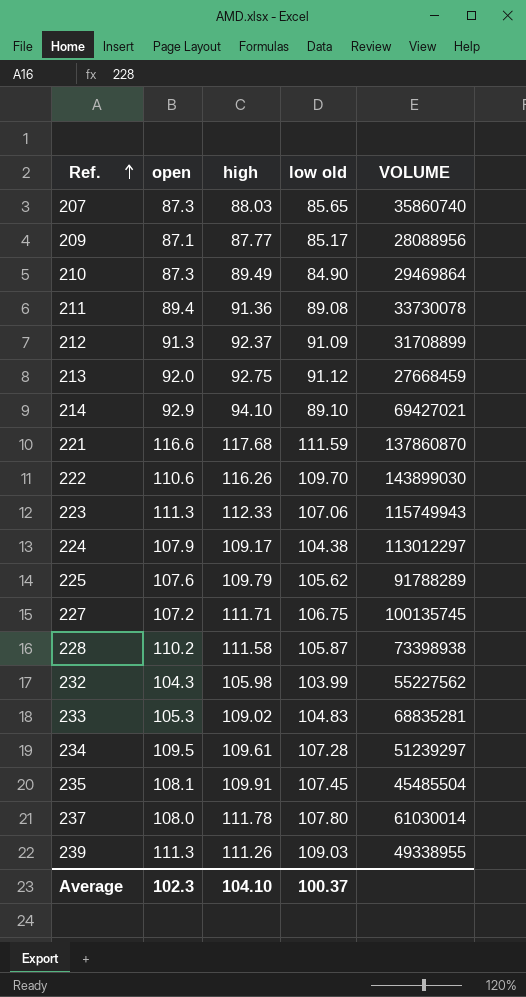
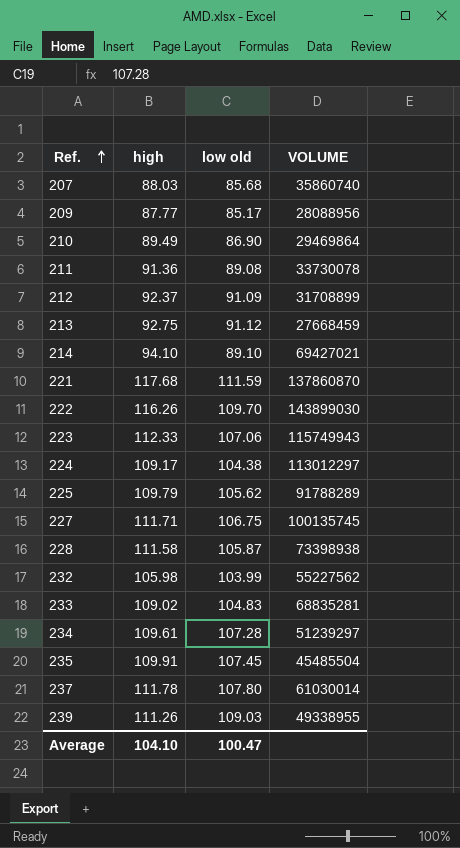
column open | position: 2 -> none
207 | low old: 85.65 -> 85.68
210 | low old: 84.90 -> 86.90
Average | low old: 100.37 -> 100.47

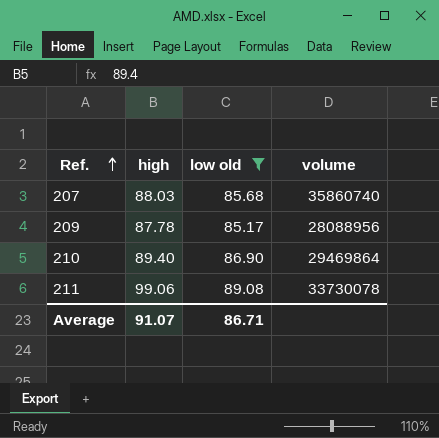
filter: none -> low old <= 89.08
column name: VOLUME -> volume
209 | high: 87.77 -> 87.78
210 | high: 89.49 -> 89.40
211 | high: 91.36 -> 99.06
Average | high: 104.10 -> 91.07
Average | low old: 100.47 -> 86.71

